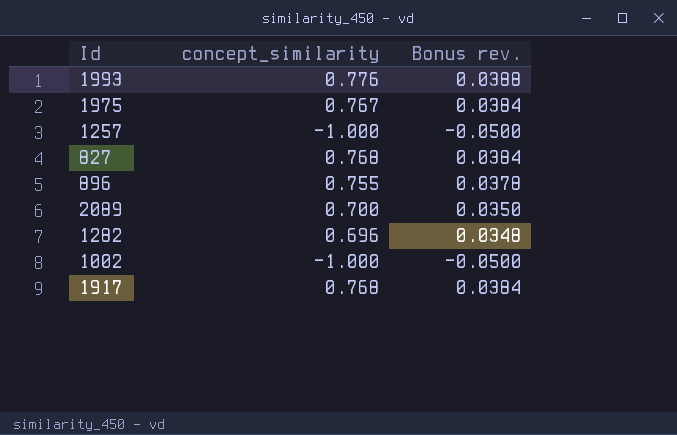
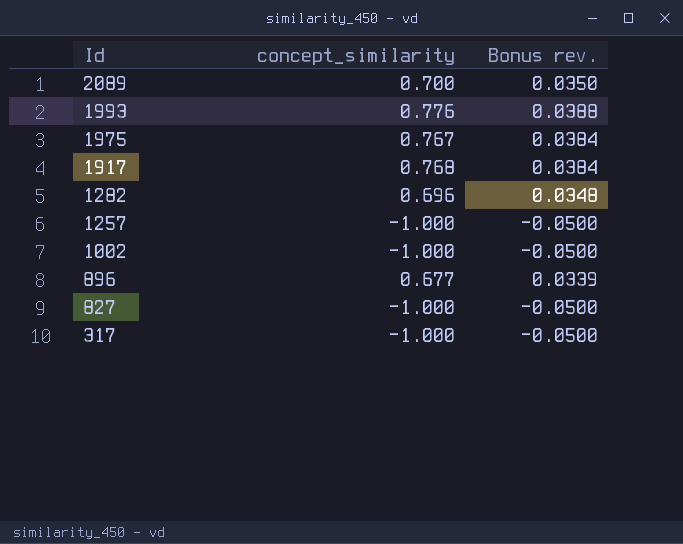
row order: none -> Id descending
896 | concept_similarity: 0.755 -> 0.677
896 | Bonus rev.: 0.0378 -> 0.0339
827 | concept_similarity: 0.768 -> -1.000
827 | Bonus rev.: 0.0384 -> -0.0500
row 317: none -> -1.000 | -0.0500

